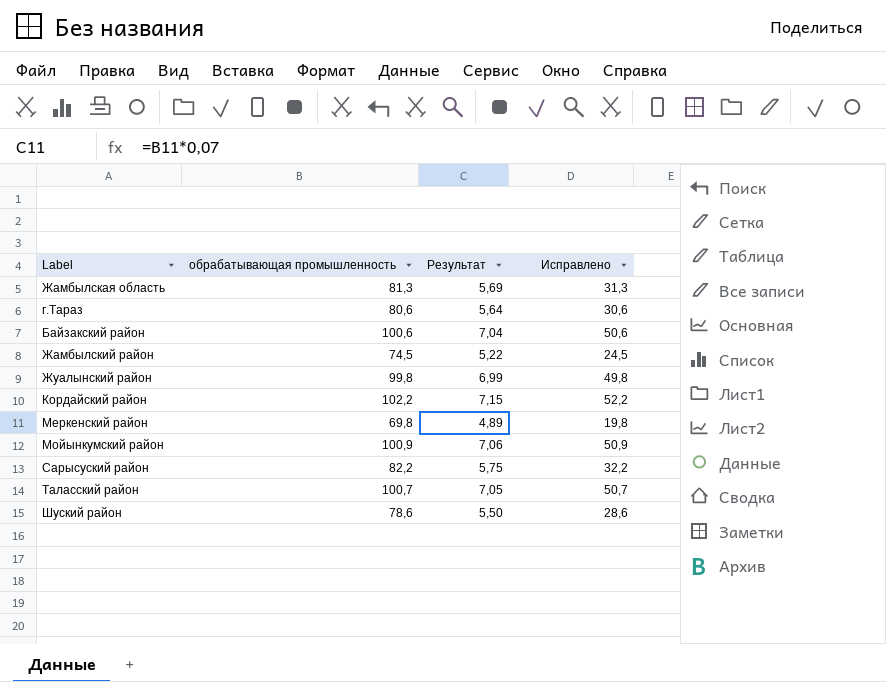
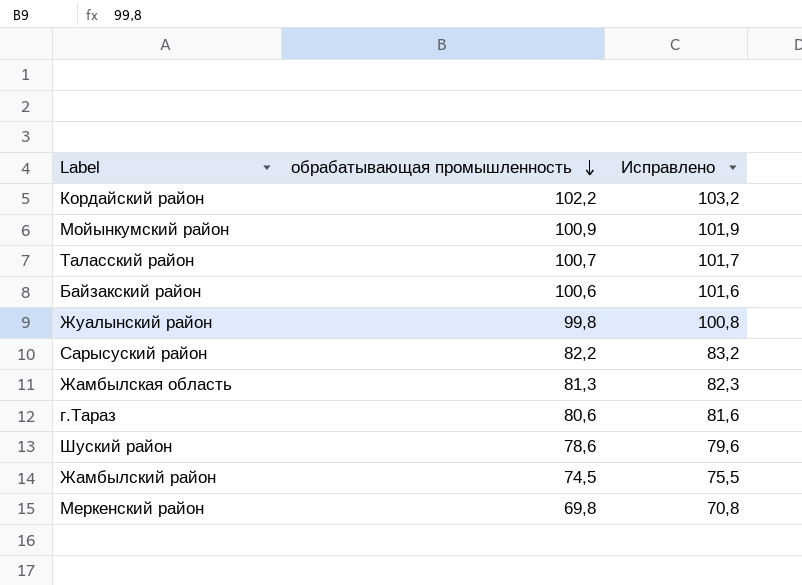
row order: none -> обрабатывающая промышленность descending
column Результат | formula: [обрабатывающая промышленность] * 0,07 -> none
column Исправлено | formula: [обрабатывающая промышленность] - 50 -> [обрабатывающая промышленность] + 1

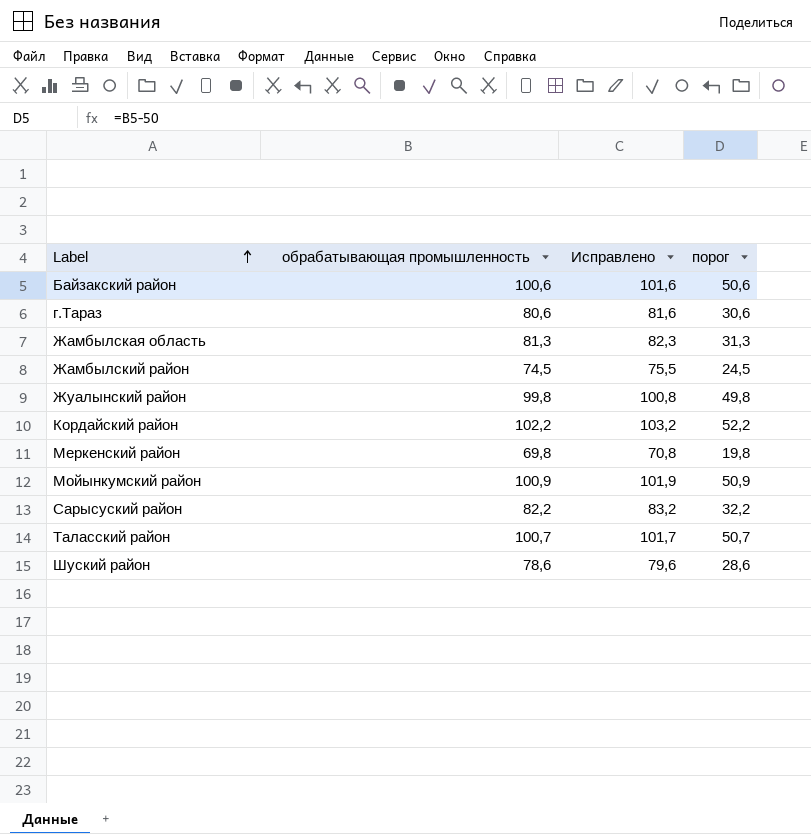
row order: обрабатывающая промышленность descending -> Label ascending
column порог | formula: none -> [обрабатывающая промышленность] - 50

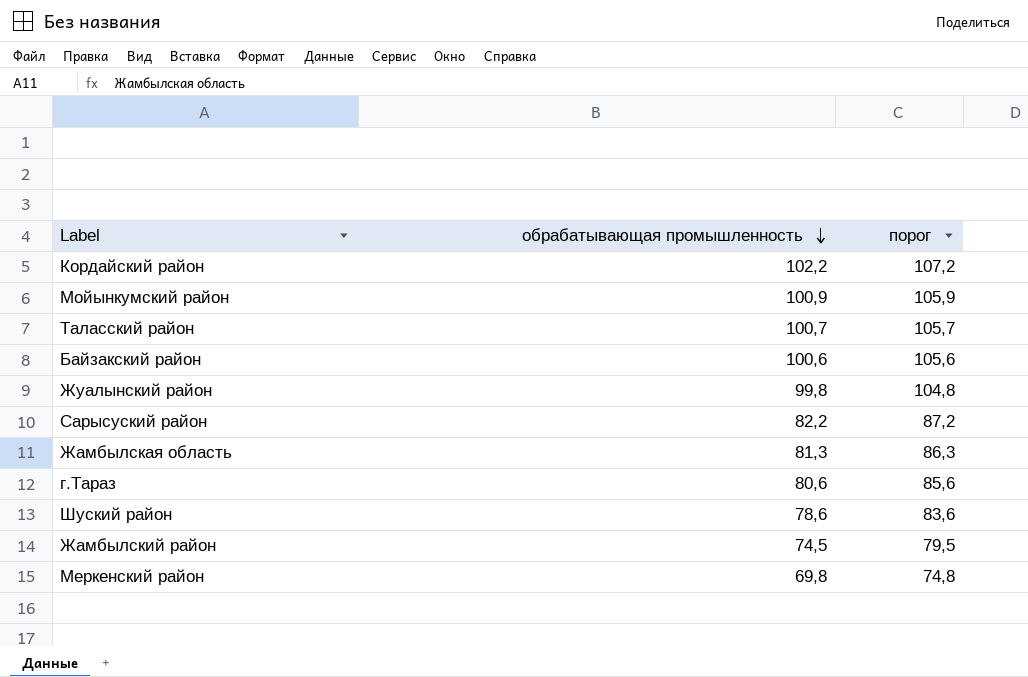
row order: Label ascending -> обрабатывающая промышленность descending
column Исправлено | formula: [обрабатывающая промышленность] + 1 -> none
column порог | formula: [обрабатывающая промышленность] - 50 -> [обрабатывающая промышленность] + 5

